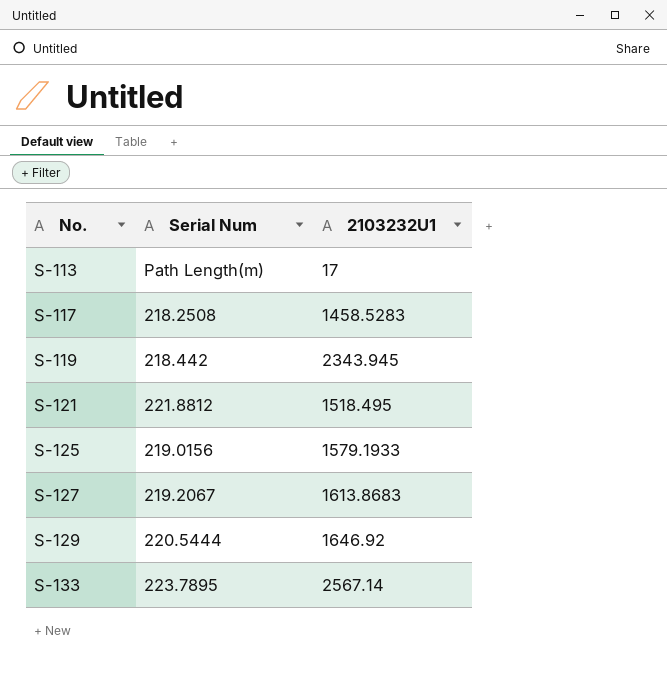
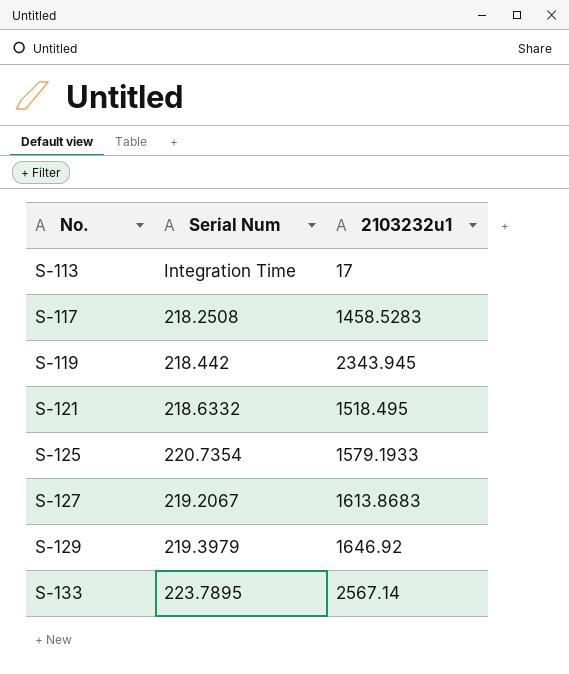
column name: 2103232U1 -> 2103232u1
S-113 | Serial Num: Path Length(m) -> Integration Time
S-121 | Serial Num: 221.8812 -> 218.6332
S-125 | Serial Num: 219.0156 -> 220.7354
S-129 | Serial Num: 220.5444 -> 219.3979

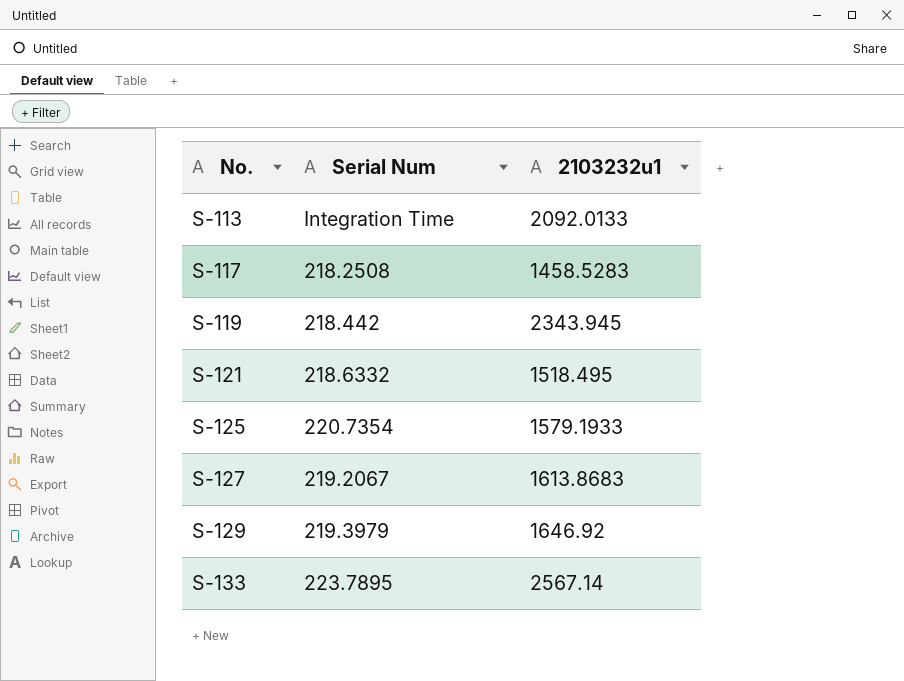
S-113 | 2103232u1: 17 -> 2092.0133

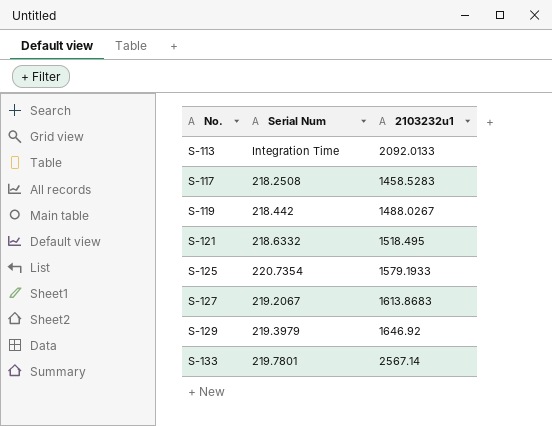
S-119 | 2103232u1: 2343.945 -> 1488.0267
S-133 | Serial Num: 223.7895 -> 219.7801

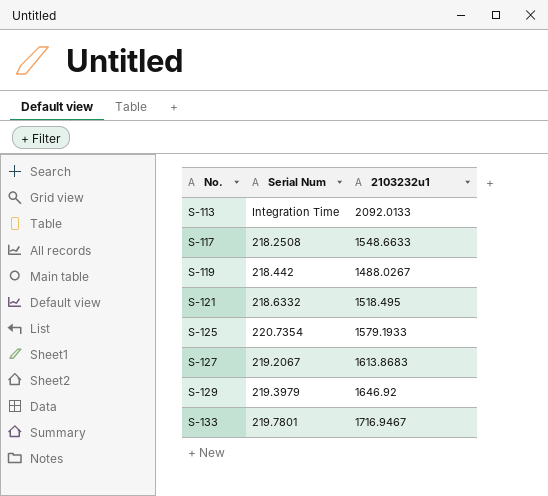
S-117 | 2103232u1: 1458.5283 -> 1548.6633
S-133 | 2103232u1: 2567.14 -> 1716.9467

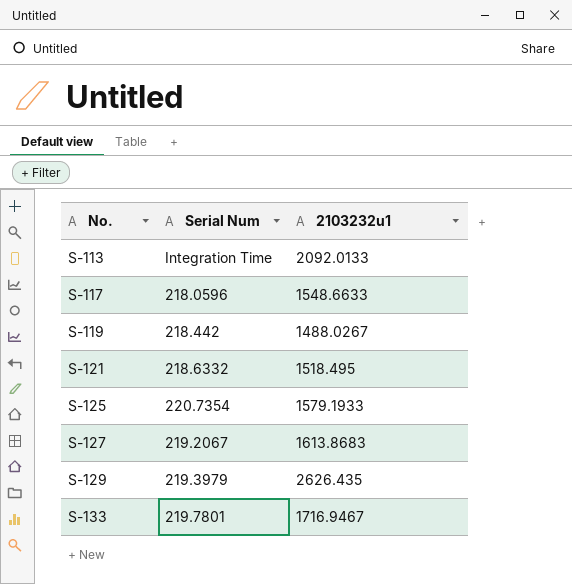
S-117 | Serial Num: 218.2508 -> 218.0596
S-129 | 2103232u1: 1646.92 -> 2626.435

